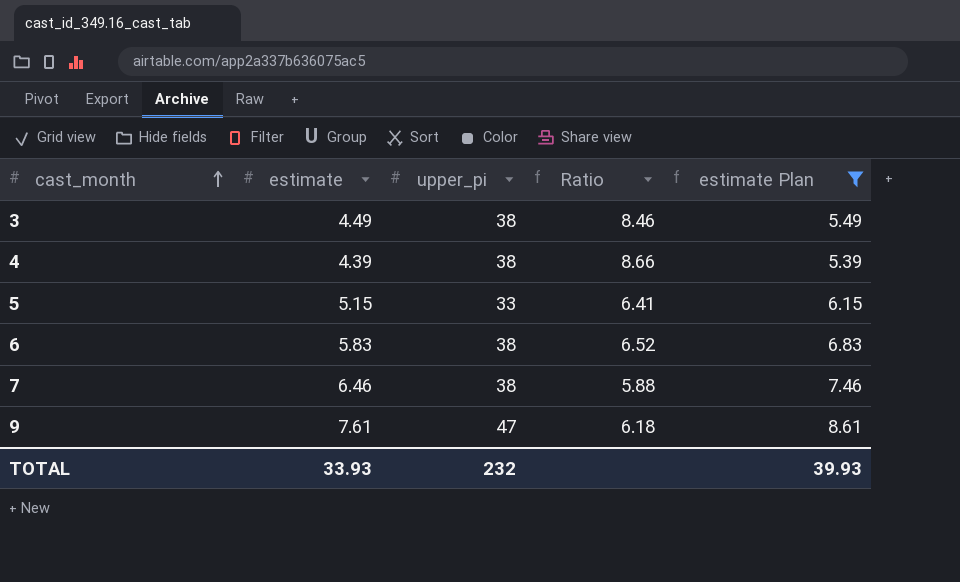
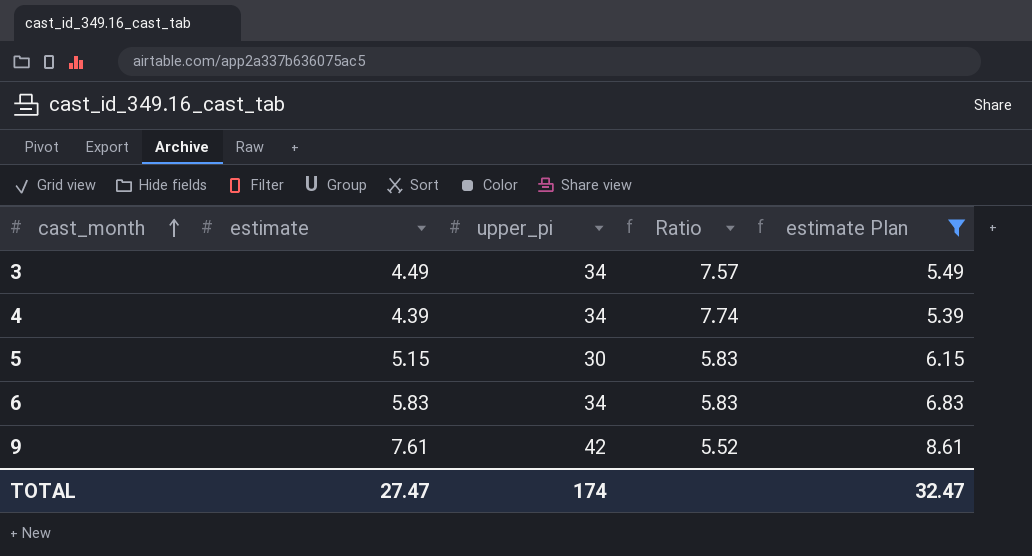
row 7: 6.46 | 38 | 5.88 | 7.46 -> none
3 | upper_pi: 38 -> 34
3 | Ratio: 8.46 -> 7.57
4 | upper_pi: 38 -> 34
4 | Ratio: 8.66 -> 7.74
5 | upper_pi: 33 -> 30
5 | Ratio: 6.41 -> 5.83
6 | upper_pi: 38 -> 34
6 | Ratio: 6.52 -> 5.83
9 | upper_pi: 47 -> 42
9 | Ratio: 6.18 -> 5.52
TOTAL | estimate: 33.93 -> 27.47
TOTAL | upper_pi: 232 -> 174
TOTAL | estimate Plan: 39.93 -> 32.47

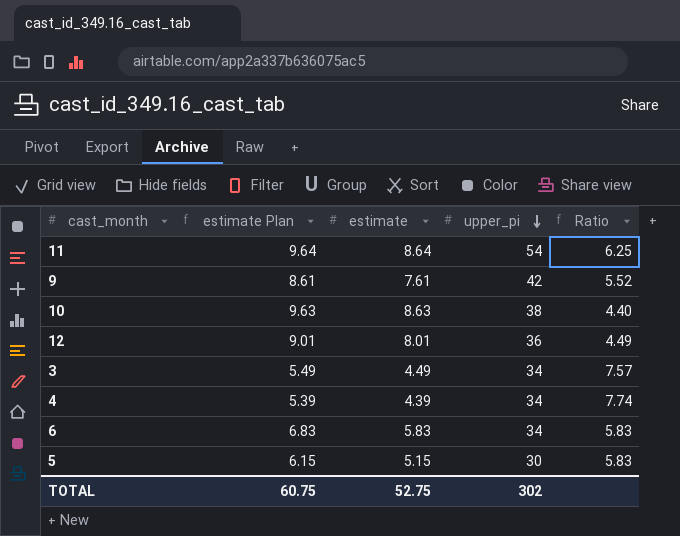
filter: estimate Plan <= 8.61 -> none
row order: cast_month ascending -> upper_pi descending
column estimate Plan | position: 5 -> 2
TOTAL | estimate Plan: 32.47 -> 60.75
TOTAL | estimate: 27.47 -> 52.75
TOTAL | upper_pi: 174 -> 302

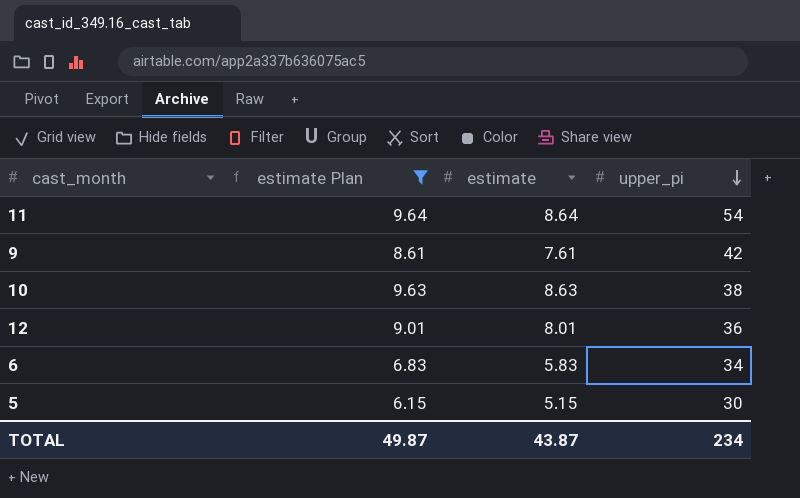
filter: none -> estimate Plan >= 6.15
column Ratio | formula: [upper_pi] / [estimate] -> none
TOTAL | estimate Plan: 60.75 -> 49.87
TOTAL | estimate: 52.75 -> 43.87
TOTAL | upper_pi: 302 -> 234

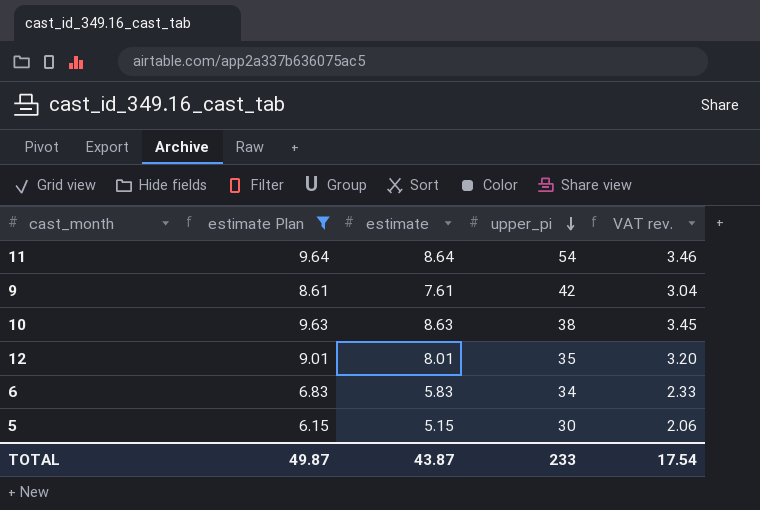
column VAT rev. | formula: none -> [estimate] * 0.4
12 | upper_pi: 36 -> 35
TOTAL | upper_pi: 234 -> 233

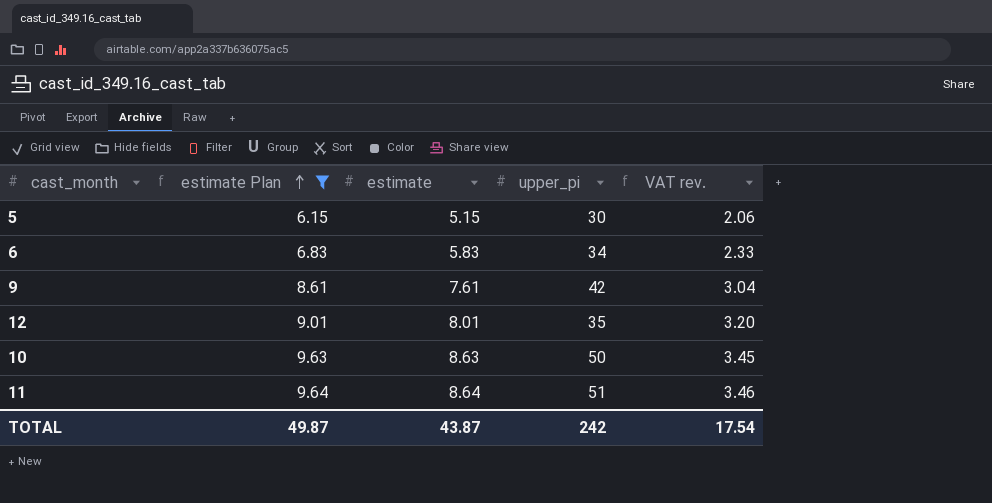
row order: upper_pi descending -> estimate Plan ascending
10 | upper_pi: 38 -> 50
11 | upper_pi: 54 -> 51
TOTAL | upper_pi: 233 -> 242

